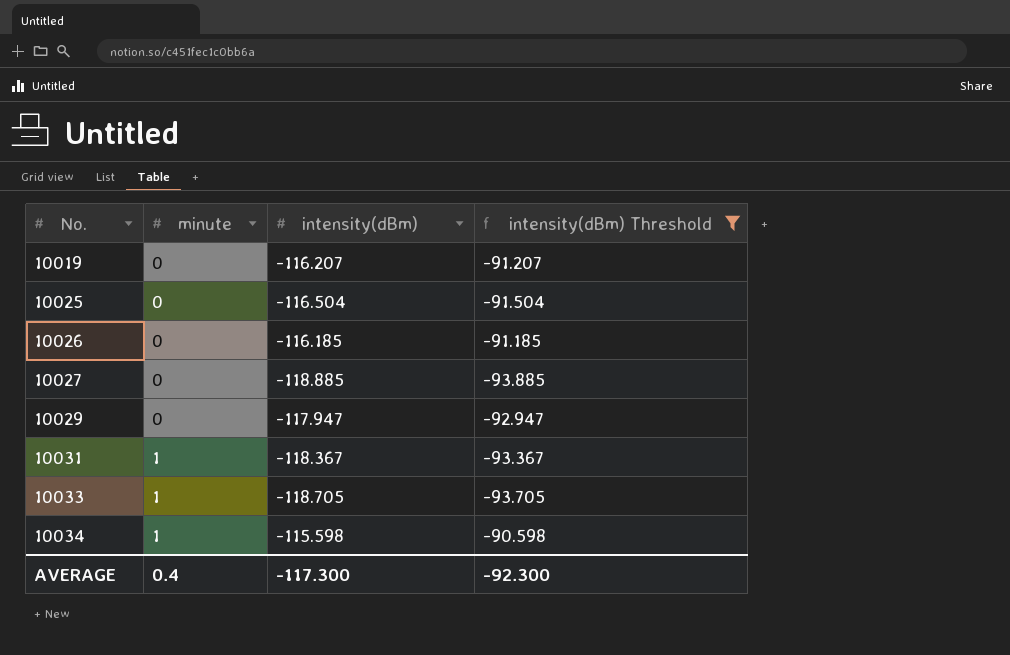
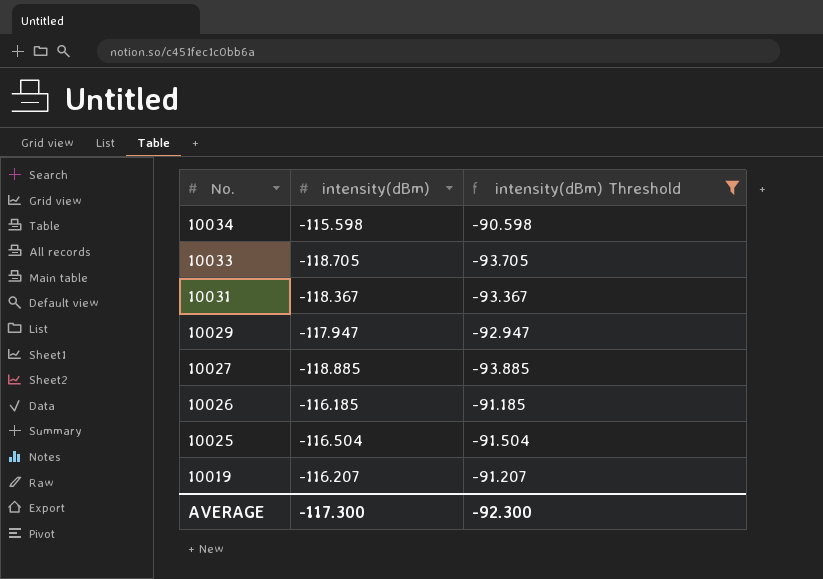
row order: No. ascending -> No. descending
column minute | position: 2 -> none

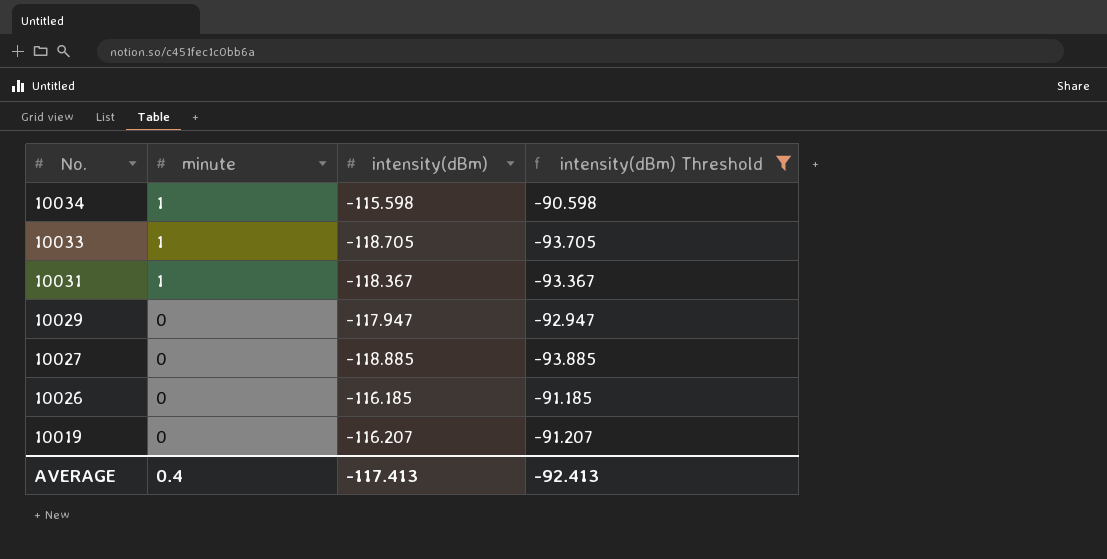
column minute | position: none -> 2
row 10025: -116.504 | -91.504 -> none
AVERAGE | intensity(dBm): -117.300 -> -117.413
AVERAGE | intensity(dBm) Threshold: -92.300 -> -92.413

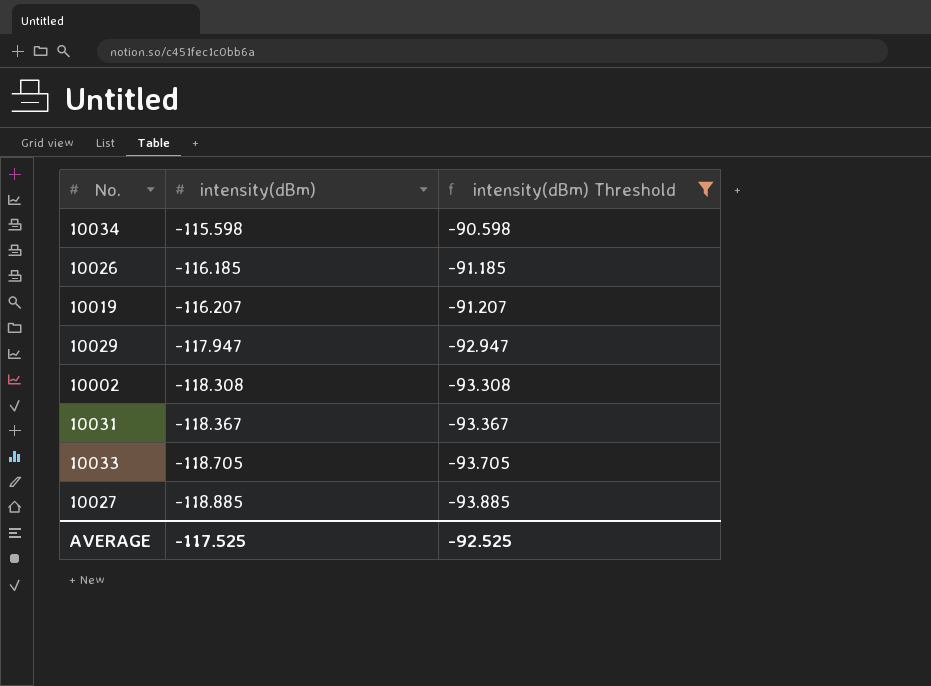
row order: No. descending -> intensity(dBm) descending
column minute | position: 2 -> none
row 10002: none -> -118.308 | -93.308
AVERAGE | intensity(dBm): -117.413 -> -117.525
AVERAGE | intensity(dBm) Threshold: -92.413 -> -92.525

